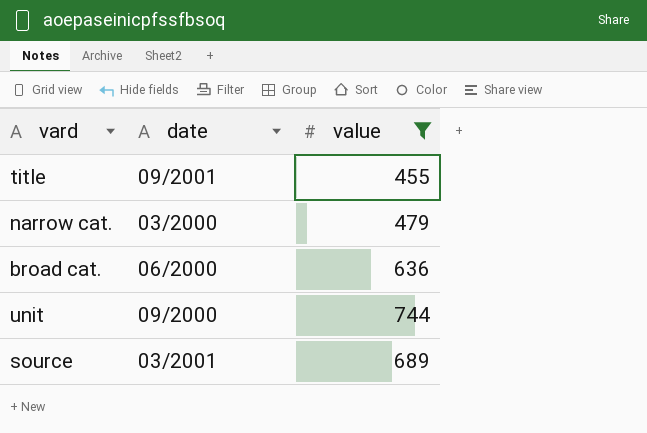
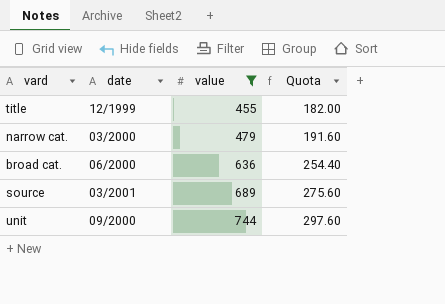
row order: none -> value ascending
column Quota | formula: none -> [value] * 0.4
title | date: 09/2001 -> 12/1999

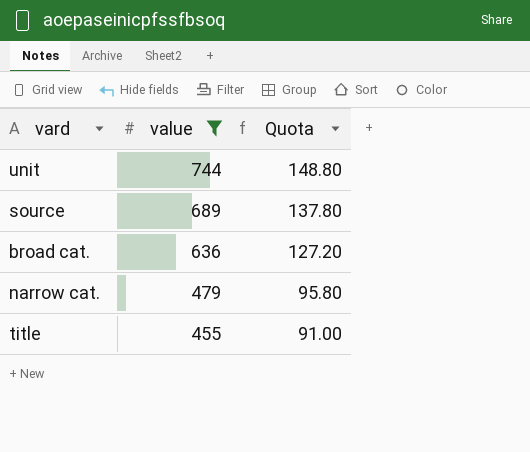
row order: value ascending -> value descending
column date | position: 2 -> none
column Quota | formula: [value] * 0.4 -> [value] * 0.2

